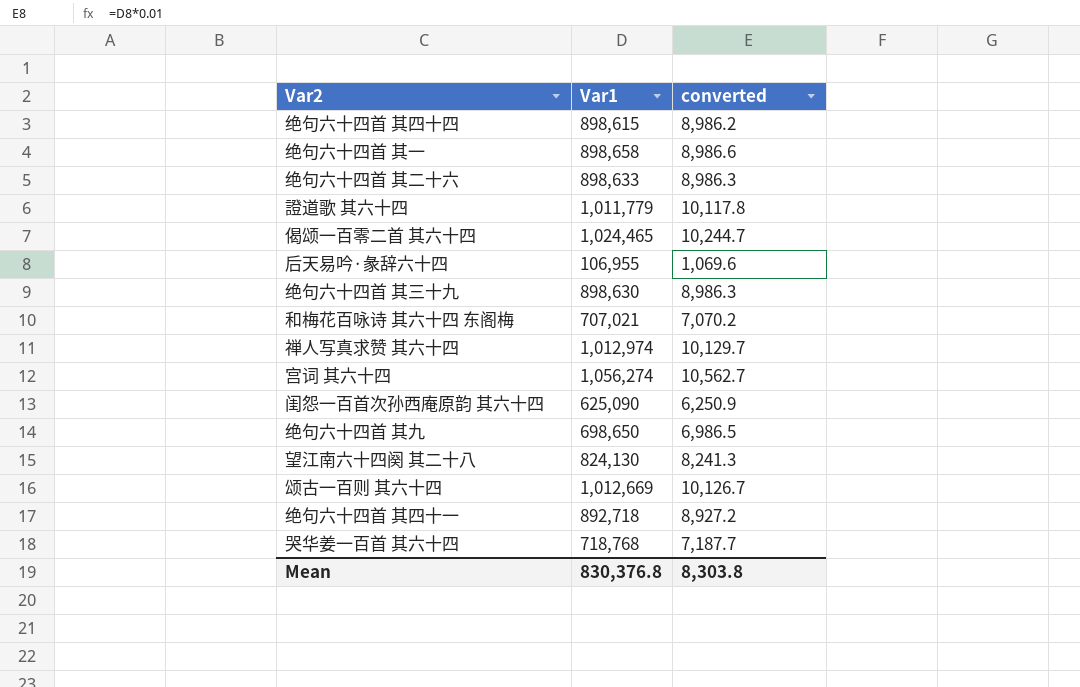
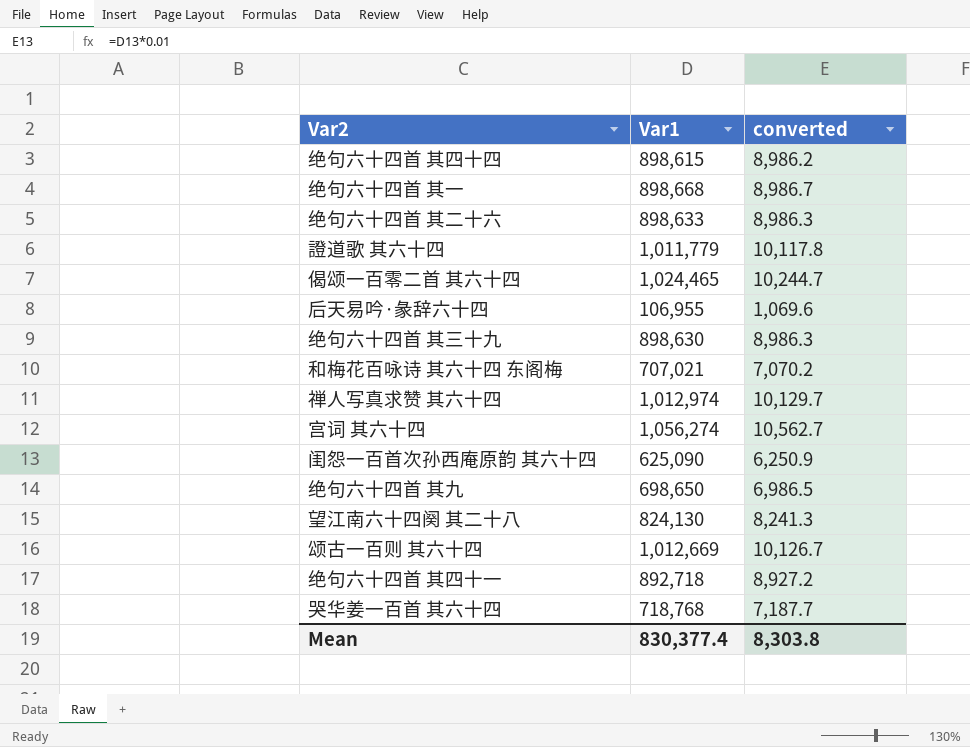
绝句六十四首 其一 | Var1: 898,658 -> 898,668
绝句六十四首 其一 | converted: 8,986.6 -> 8,986.7
Mean | Var1: 830,376.8 -> 830,377.4

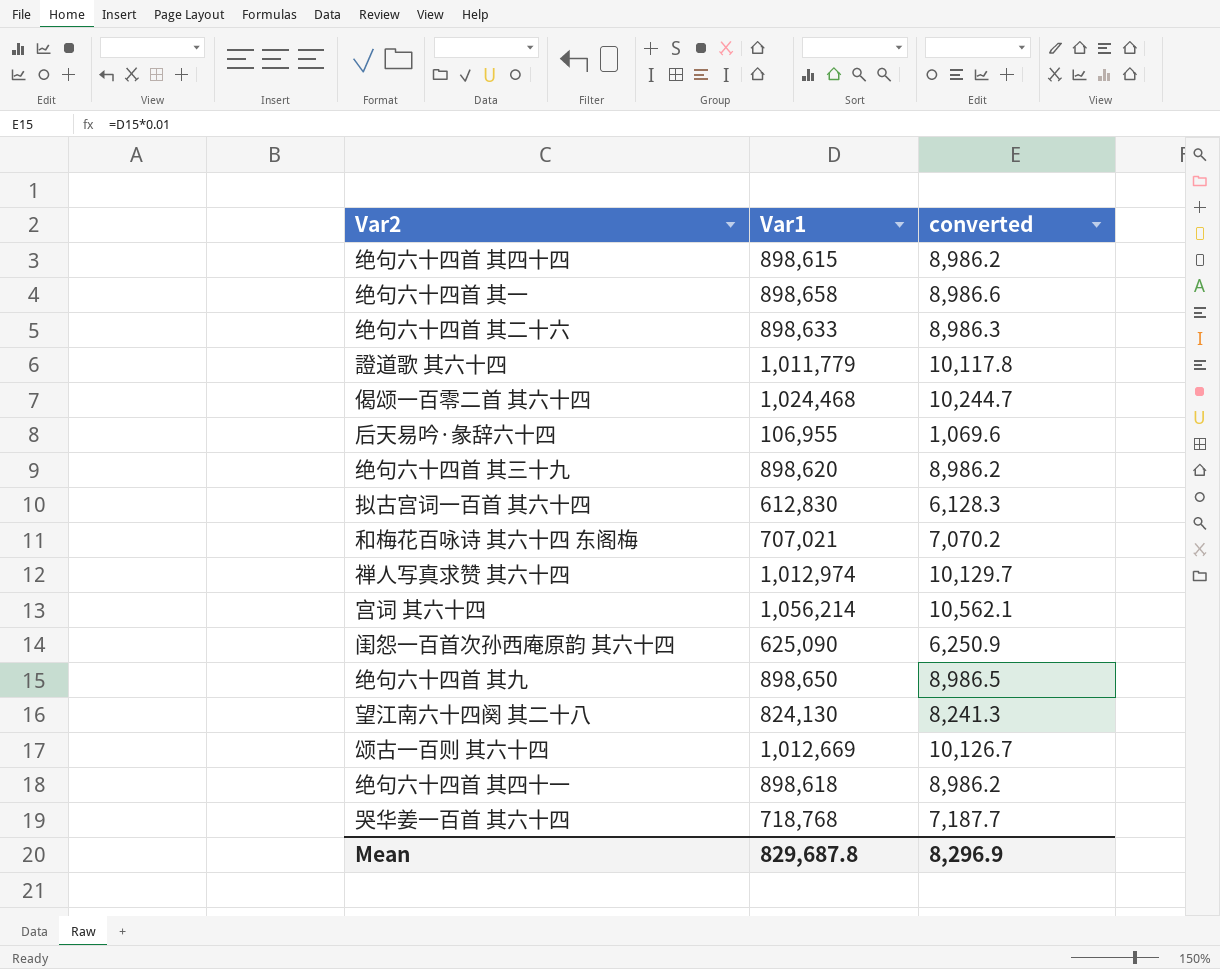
绝句六十四首 其一 | Var1: 898,668 -> 898,658
绝句六十四首 其一 | converted: 8,986.7 -> 8,986.6
偈颂一百零二首 其六十四 | Var1: 1,024,465 -> 1,024,468
绝句六十四首 其三十九 | Var1: 898,630 -> 898,620
绝句六十四首 其三十九 | converted: 8,986.3 -> 8,986.2
row 拟古宫词一百首 其六十四: none -> 612,830 | 6,128.3
宫词 其六十四 | Var1: 1,056,274 -> 1,056,214
宫词 其六十四 | converted: 10,562.7 -> 10,562.1
绝句六十四首 其九 | Var1: 698,650 -> 898,650
绝句六十四首 其九 | converted: 6,986.5 -> 8,986.5
绝句六十四首 其四十一 | Var1: 892,718 -> 898,618
绝句六十四首 其四十一 | converted: 8,927.2 -> 8,986.2
Mean | Var1: 830,377.4 -> 829,687.8
Mean | converted: 8,303.8 -> 8,296.9

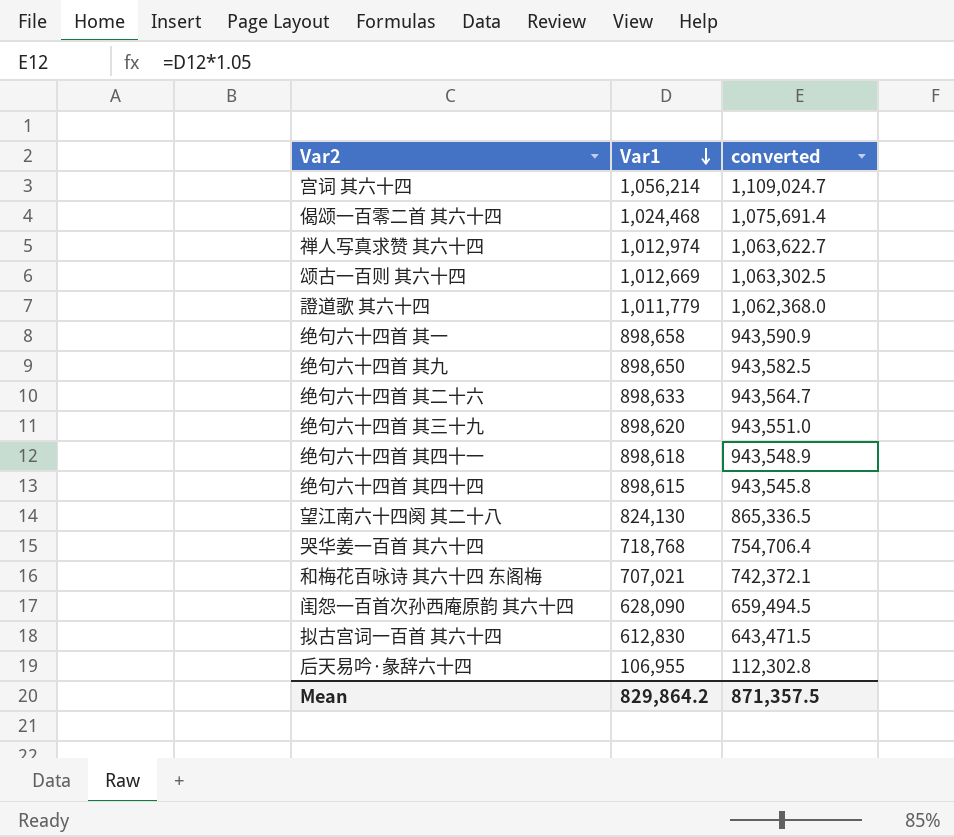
row order: none -> Var1 descending
column converted | formula: [Var1] * 0.01 -> [Var1] * 1.05
闺怨一百首次孙西庵原韵 其六十四 | Var1: 625,090 -> 628,090
Mean | Var1: 829,687.8 -> 829,864.2
Mean | converted: 8,296.9 -> 871,357.5

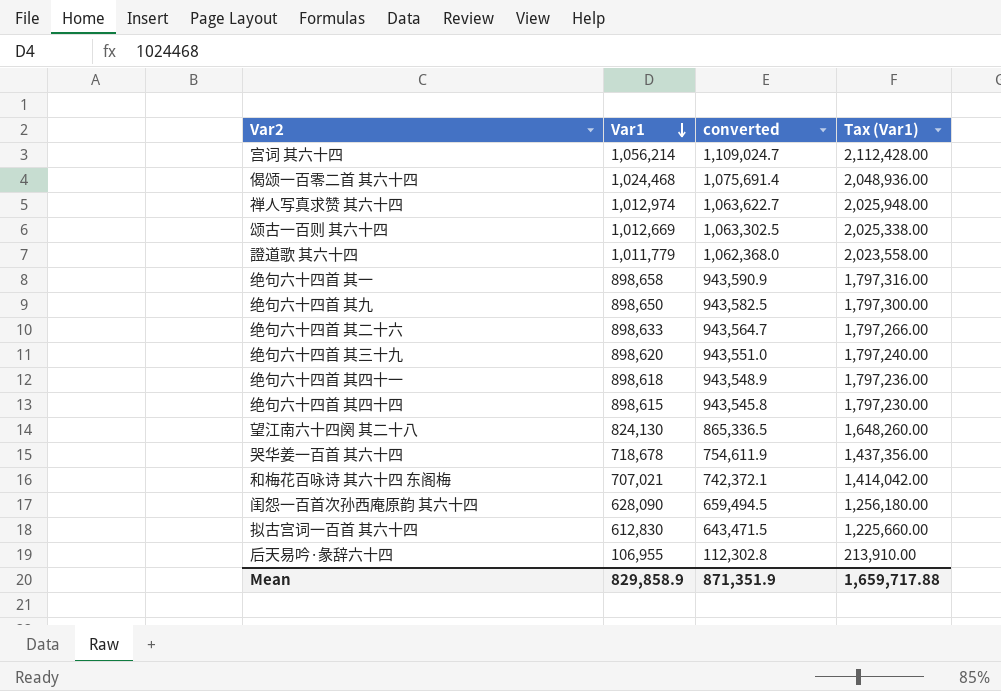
column Tax (Var1) | formula: none -> [Var1] * 2
哭华姜一百首 其六十四 | Var1: 718,768 -> 718,678
哭华姜一百首 其六十四 | converted: 754,706.4 -> 754,611.9
Mean | Var1: 829,864.2 -> 829,858.9
Mean | converted: 871,357.5 -> 871,351.9

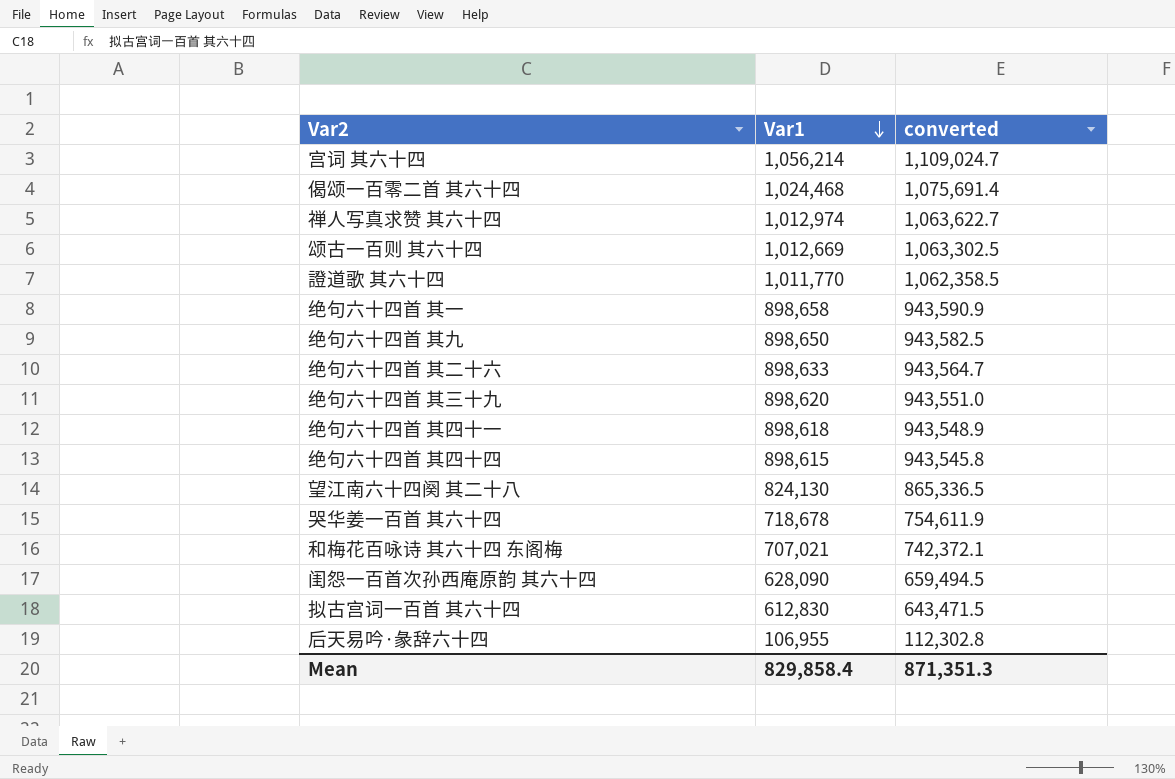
column Tax (Var1) | formula: [Var1] * 2 -> none
證道歌 其六十四 | Var1: 1,011,779 -> 1,011,770
證道歌 其六十四 | converted: 1,062,368.0 -> 1,062,358.5
Mean | Var1: 829,858.9 -> 829,858.4
Mean | converted: 871,351.9 -> 871,351.3

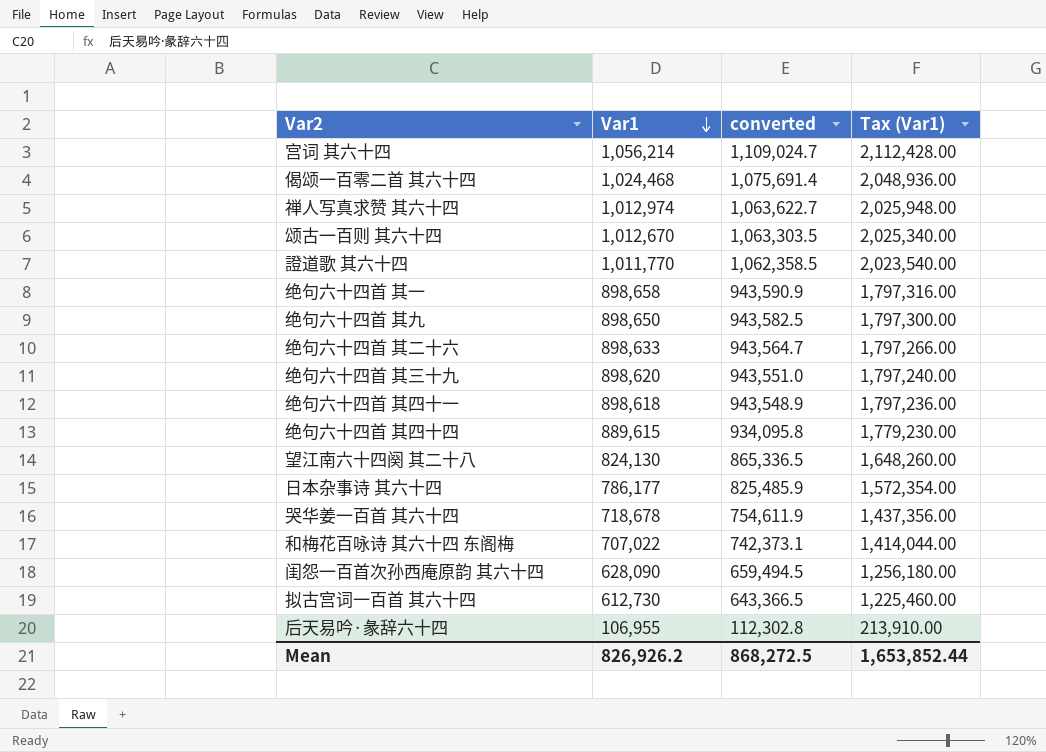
column Tax (Var1) | formula: none -> [Var1] * 2
颂古一百则 其六十四 | Var1: 1,012,669 -> 1,012,670
颂古一百则 其六十四 | converted: 1,063,302.5 -> 1,063,303.5
绝句六十四首 其四十四 | Var1: 898,615 -> 889,615
绝句六十四首 其四十四 | converted: 943,545.8 -> 934,095.8
row 日本杂事诗 其六十四: none -> 786,177 | 825,485.9 | 1,572,354.00
和梅花百咏诗 其六十四 东阁梅 | Var1: 707,021 -> 707,022
和梅花百咏诗 其六十四 东阁梅 | converted: 742,372.1 -> 742,373.1
拟古宫词一百首 其六十四 | Var1: 612,830 -> 612,730
拟古宫词一百首 其六十四 | converted: 643,471.5 -> 643,366.5
Mean | Var1: 829,858.4 -> 826,926.2
Mean | converted: 871,351.3 -> 868,272.5

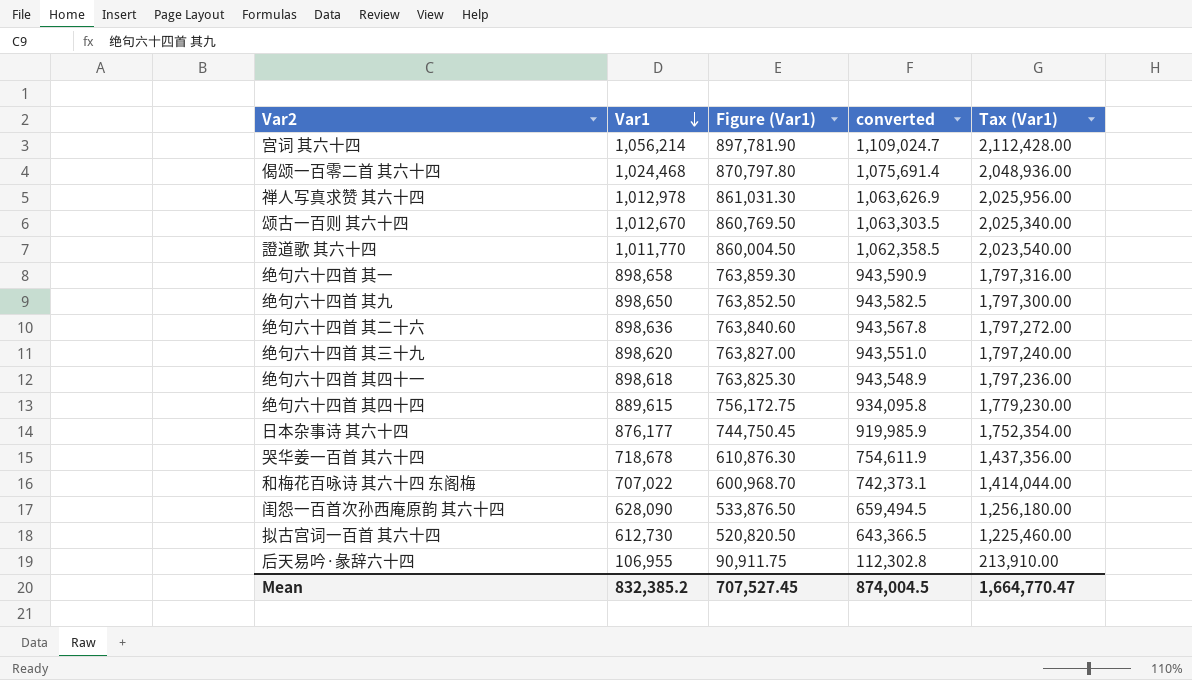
column Figure (Var1) | formula: none -> [Var1] * 0.85
row 望江南六十四阕 其二十八: 824,130 | 865,336.5 | 1,648,260.00 -> none
禅人写真求赞 其六十四 | Var1: 1,012,974 -> 1,012,978
禅人写真求赞 其六十四 | converted: 1,063,622.7 -> 1,063,626.9
禅人写真求赞 其六十四 | Tax (Var1): 2,025,948.00 -> 2,025,956.00
绝句六十四首 其二十六 | Var1: 898,633 -> 898,636
绝句六十四首 其二十六 | converted: 943,564.7 -> 943,567.8
绝句六十四首 其二十六 | Tax (Var1): 1,797,266.00 -> 1,797,272.00
日本杂事诗 其六十四 | Var1: 786,177 -> 876,177
日本杂事诗 其六十四 | converted: 825,485.9 -> 919,985.9
日本杂事诗 其六十四 | Tax (Var1): 1,572,354.00 -> 1,752,354.00
Mean | Var1: 826,926.2 -> 832,385.2
Mean | converted: 868,272.5 -> 874,004.5
Mean | Tax (Var1): 1,653,852.44 -> 1,664,770.47

